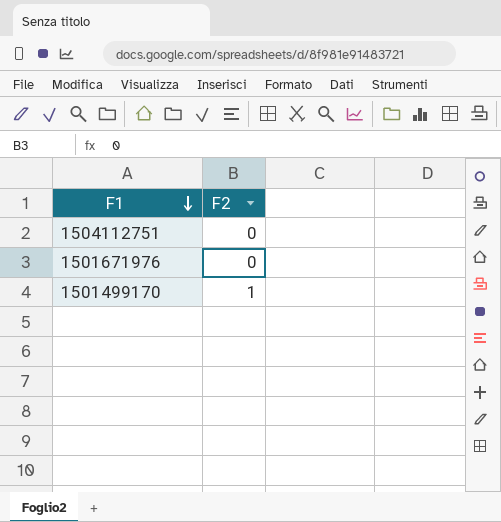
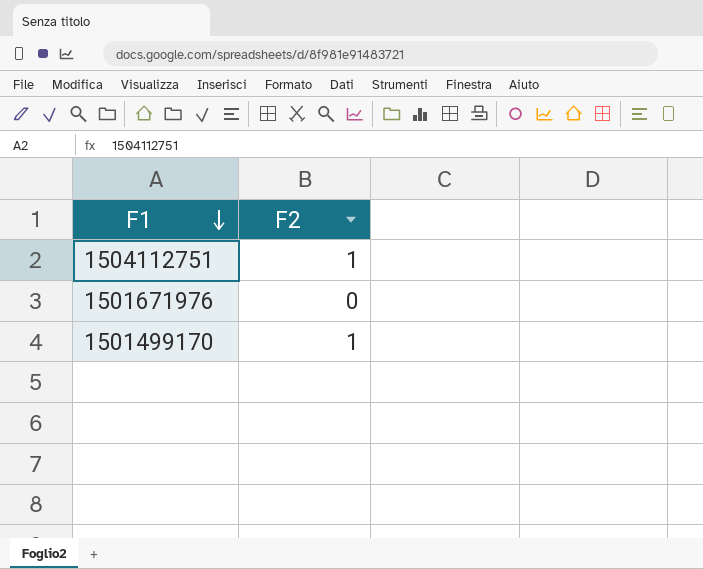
1504112751 | F2: 0 -> 1

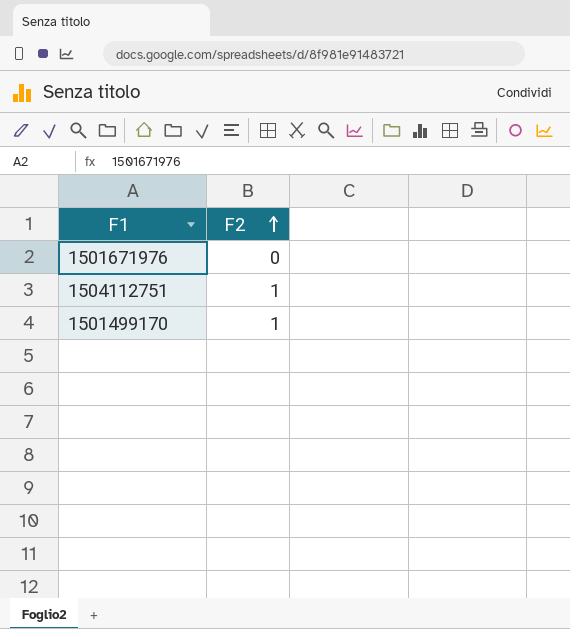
row order: F1 descending -> F2 ascending

